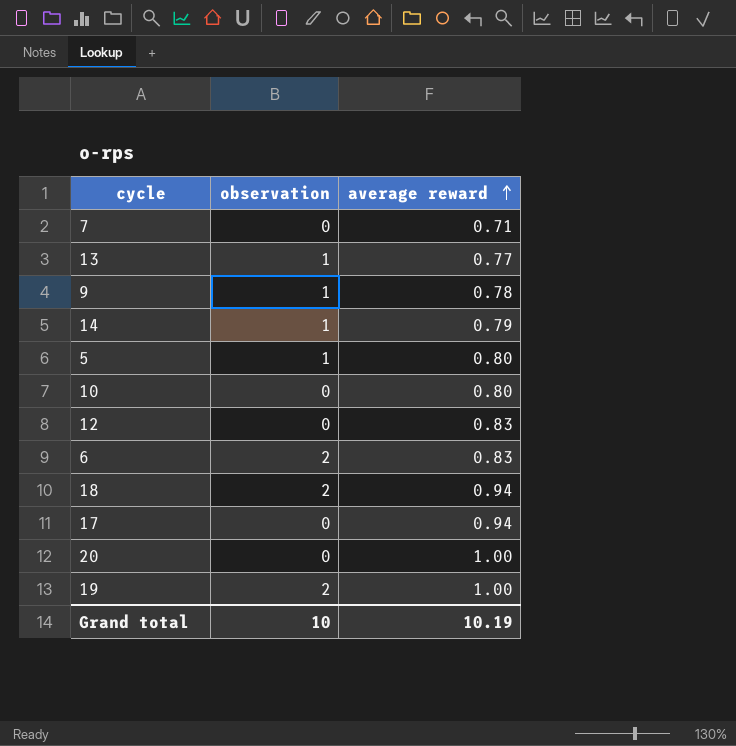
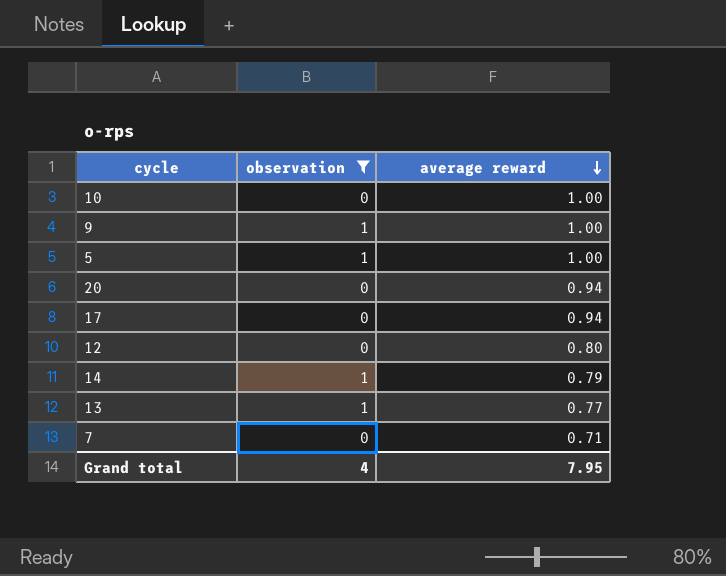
filter: none -> observation != 2
row order: average reward ascending -> average reward descending
10 | average reward: 0.80 -> 1.00
9 | average reward: 0.78 -> 1.00
5 | average reward: 0.80 -> 1.00
20 | average reward: 1.00 -> 0.94
12 | average reward: 0.83 -> 0.80
Grand total | observation: 10 -> 4
Grand total | average reward: 10.19 -> 7.95

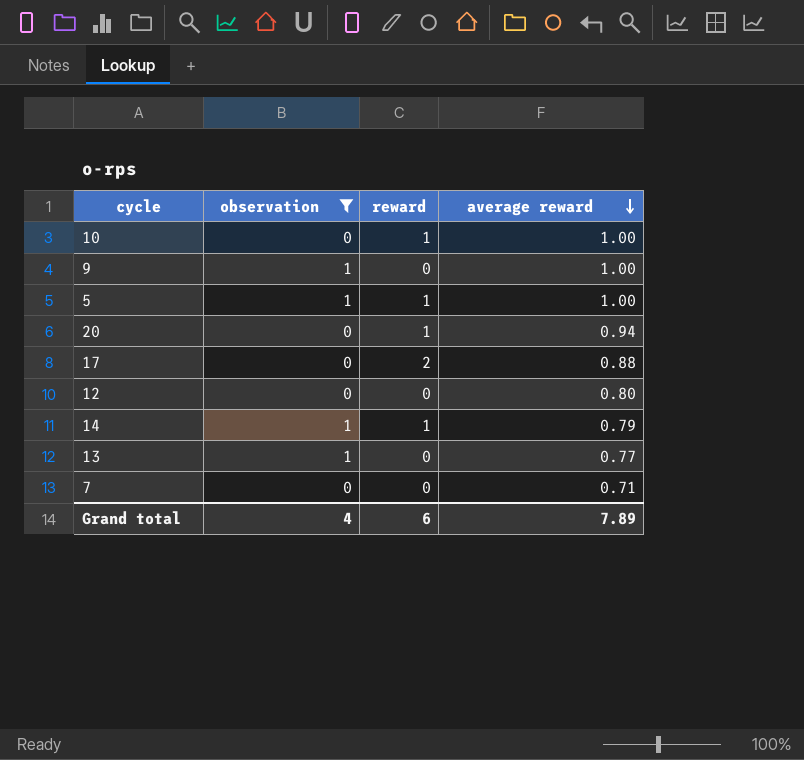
column reward | position: none -> 3
17 | average reward: 0.94 -> 0.88
Grand total | average reward: 7.95 -> 7.89

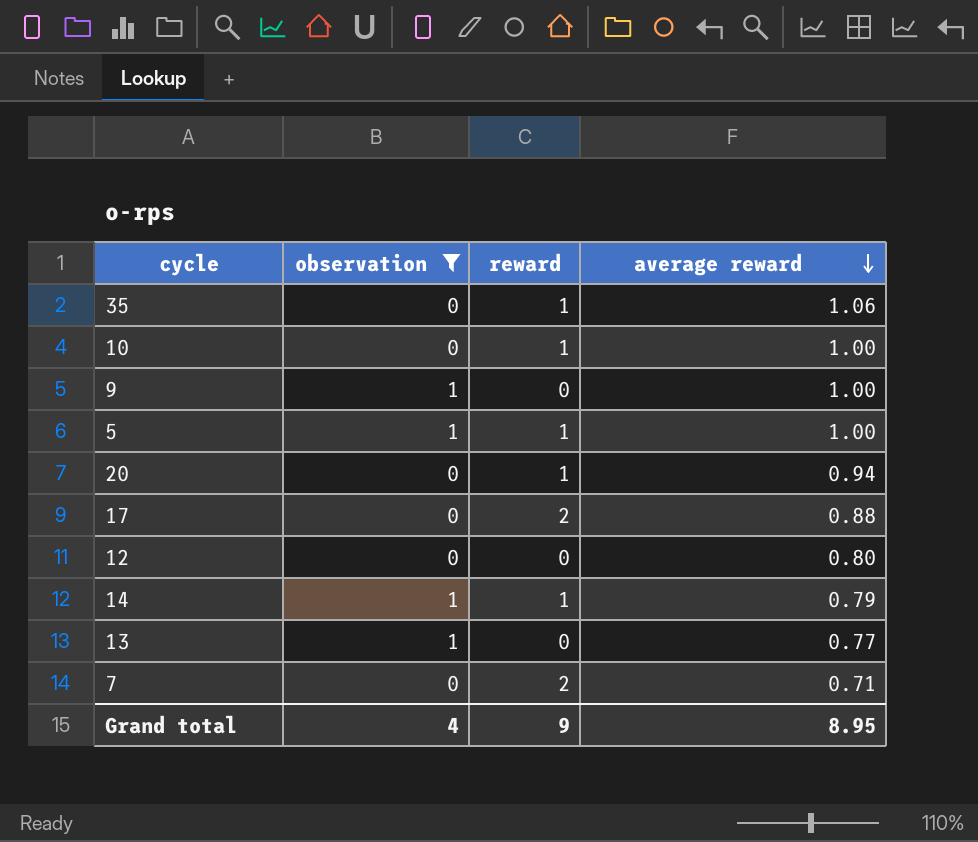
row 35: none -> 0 | 1 | 1.06
7 | reward: 0 -> 2
Grand total | reward: 6 -> 9
Grand total | average reward: 7.89 -> 8.95

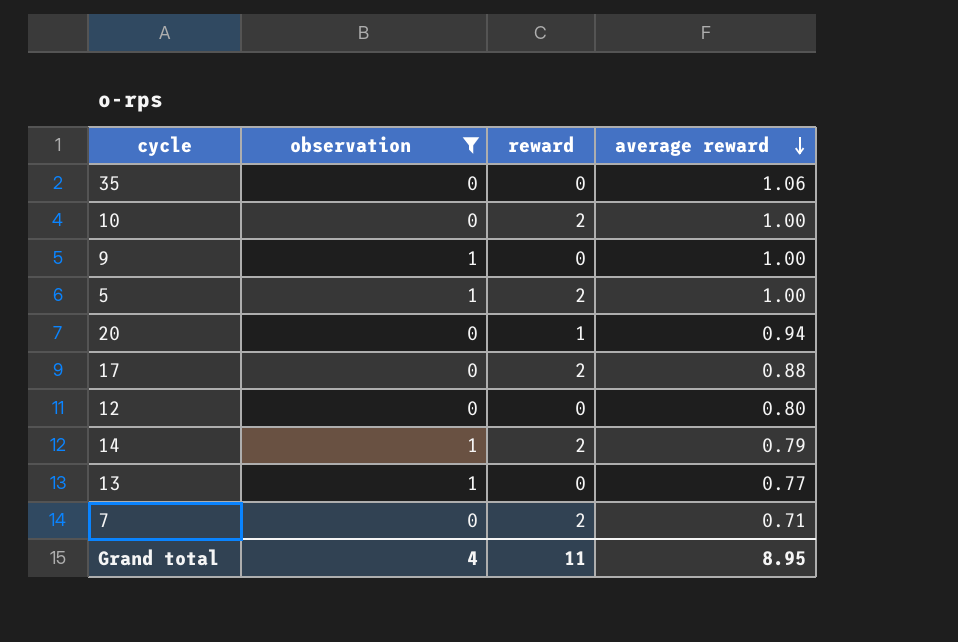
35 | reward: 1 -> 0
10 | reward: 1 -> 2
5 | reward: 1 -> 2
14 | reward: 1 -> 2
Grand total | reward: 9 -> 11

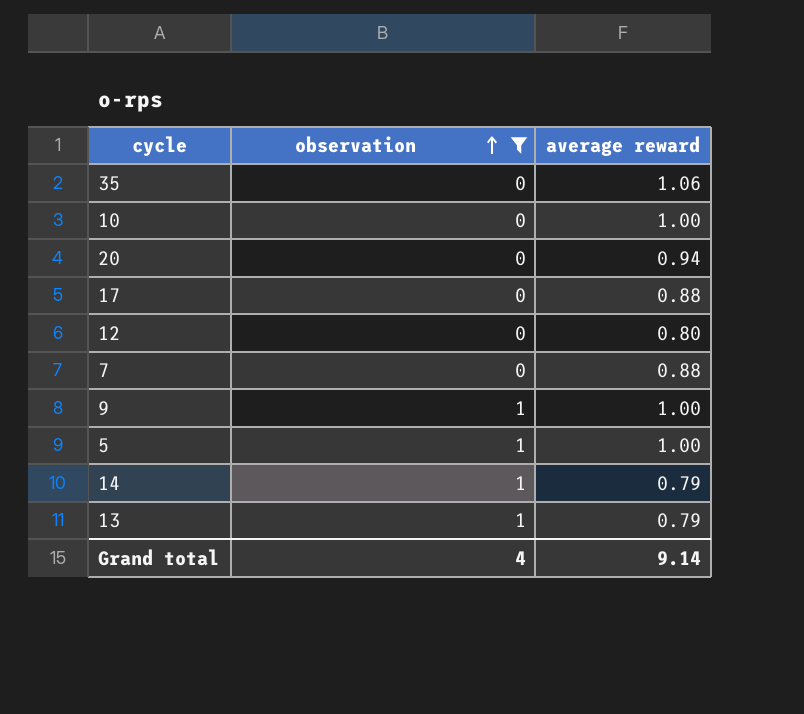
row order: average reward descending -> observation ascending
column reward | position: 3 -> none
7 | average reward: 0.71 -> 0.88
13 | average reward: 0.77 -> 0.79
Grand total | average reward: 8.95 -> 9.14

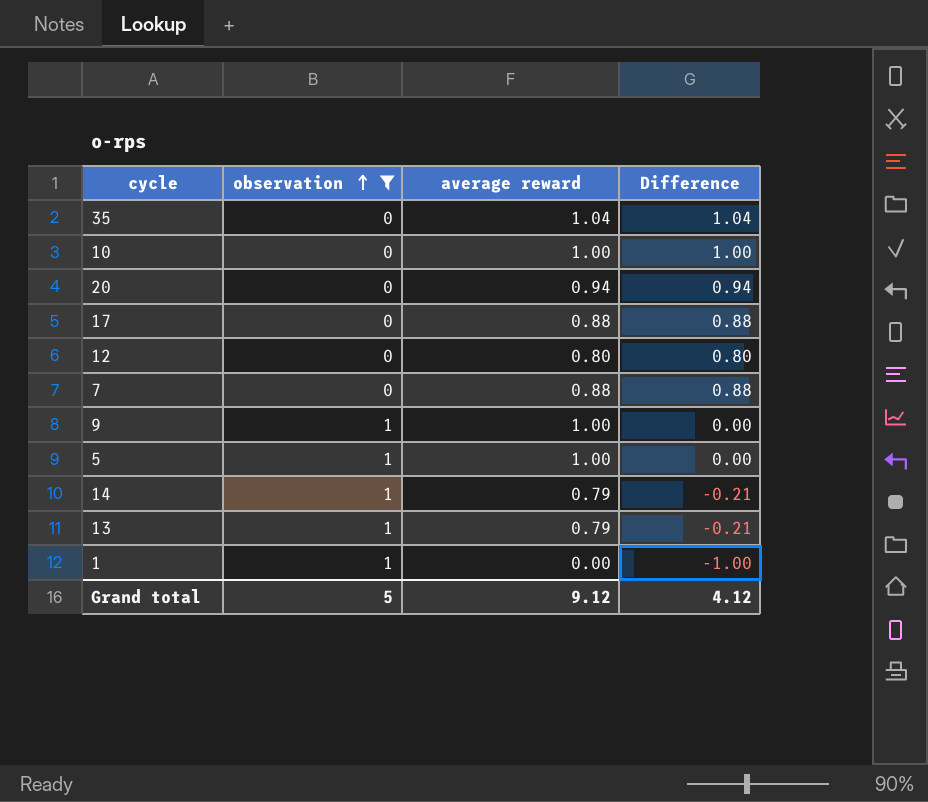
column Difference | formula: none -> [average reward] - [observation]
35 | average reward: 1.06 -> 1.04
row 1: none -> 1 | 0.00 | -1.00
Grand total | observation: 4 -> 5
Grand total | average reward: 9.14 -> 9.12

